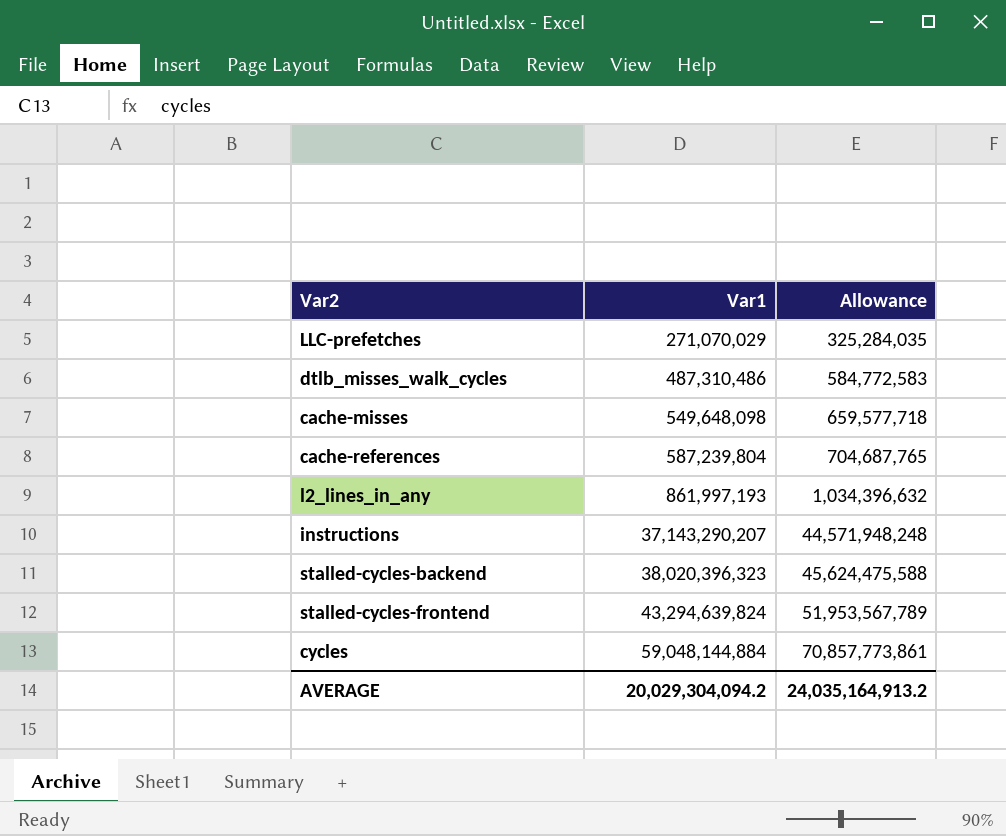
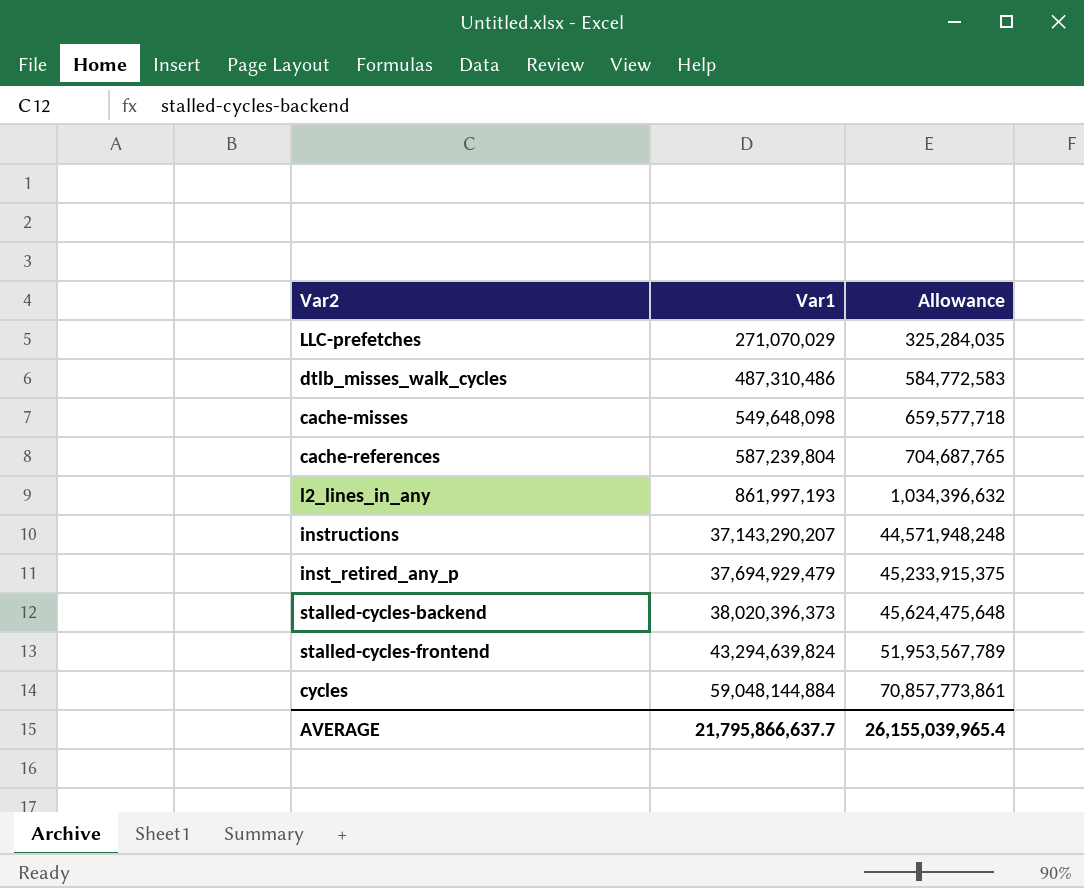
row inst_retired_any_p: none -> 37,694,929,479 | 45,233,915,375
stalled-cycles-backend | Var1: 38,020,396,323 -> 38,020,396,373
stalled-cycles-backend | Allowance: 45,624,475,588 -> 45,624,475,648
AVERAGE | Var1: 20,029,304,094.2 -> 21,795,866,637.7
AVERAGE | Allowance: 24,035,164,913.2 -> 26,155,039,965.4

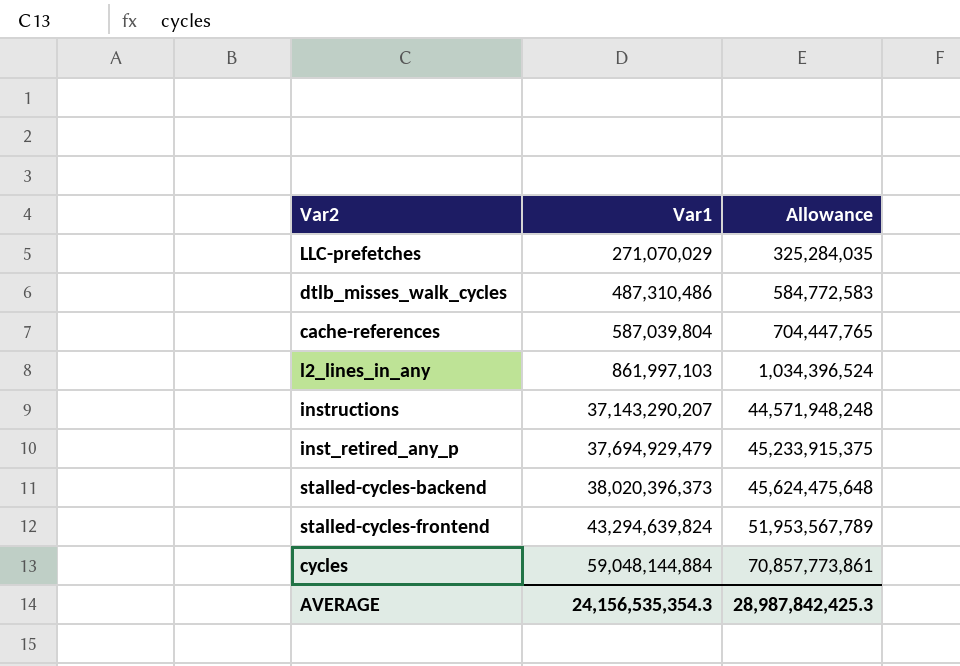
row cache-misses: 549,648,098 | 659,577,718 -> none
cache-references | Var1: 587,239,804 -> 587,039,804
cache-references | Allowance: 704,687,765 -> 704,447,765
l2_lines_in_any | Var1: 861,997,193 -> 861,997,103
l2_lines_in_any | Allowance: 1,034,396,632 -> 1,034,396,524
AVERAGE | Var1: 21,795,866,637.7 -> 24,156,535,354.3
AVERAGE | Allowance: 26,155,039,965.4 -> 28,987,842,425.3

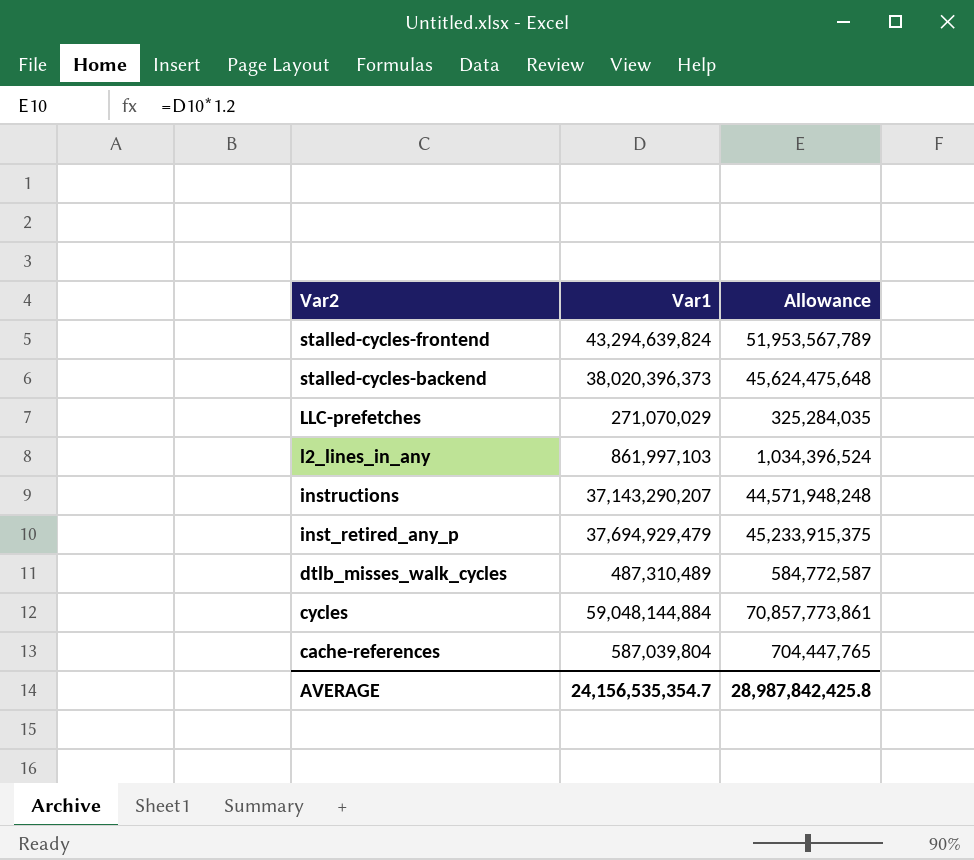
row order: Var1 ascending -> Var2 descending
dtlb_misses_walk_cycles | Var1: 487,310,486 -> 487,310,489
dtlb_misses_walk_cycles | Allowance: 584,772,583 -> 584,772,587
AVERAGE | Var1: 24,156,535,354.3 -> 24,156,535,354.7
AVERAGE | Allowance: 28,987,842,425.3 -> 28,987,842,425.8

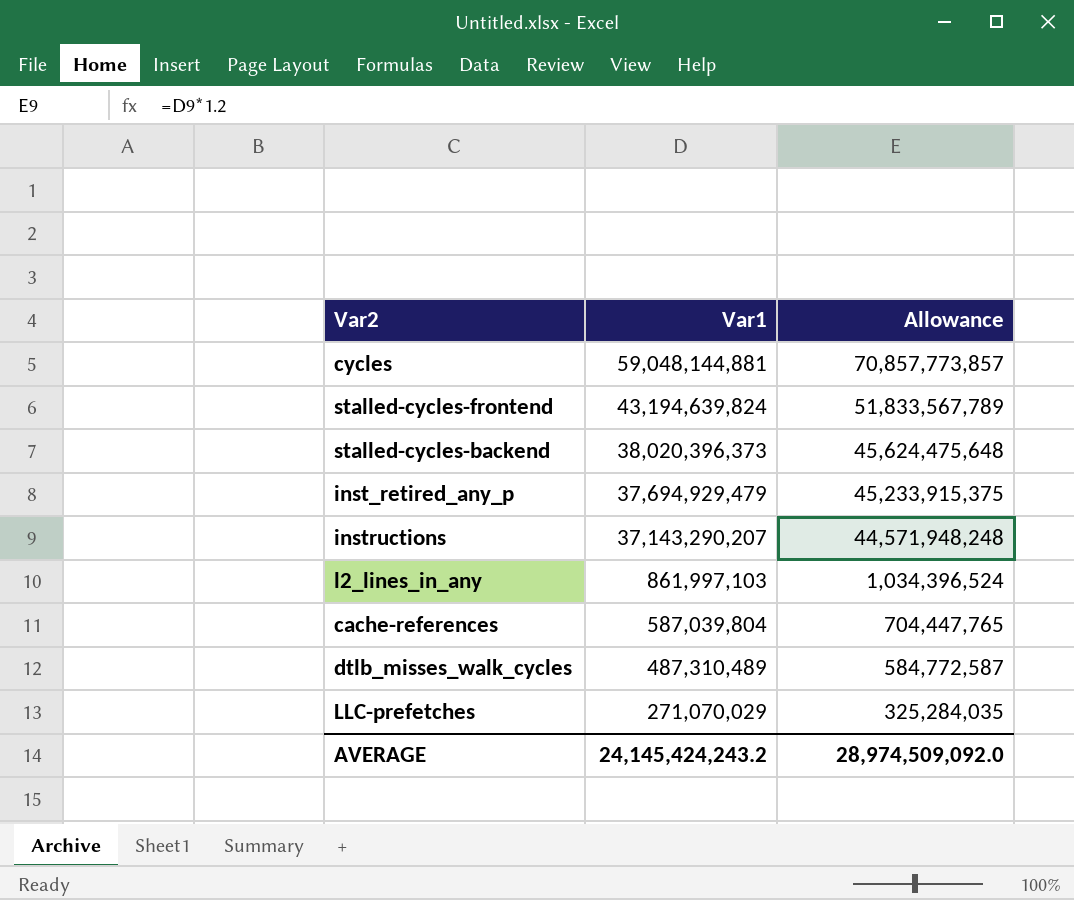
row order: Var2 descending -> Var1 descending
cycles | Var1: 59,048,144,884 -> 59,048,144,881
cycles | Allowance: 70,857,773,861 -> 70,857,773,857
stalled-cycles-frontend | Var1: 43,294,639,824 -> 43,194,639,824
stalled-cycles-frontend | Allowance: 51,953,567,789 -> 51,833,567,789
AVERAGE | Var1: 24,156,535,354.7 -> 24,145,424,243.2
AVERAGE | Allowance: 28,987,842,425.8 -> 28,974,509,092.0

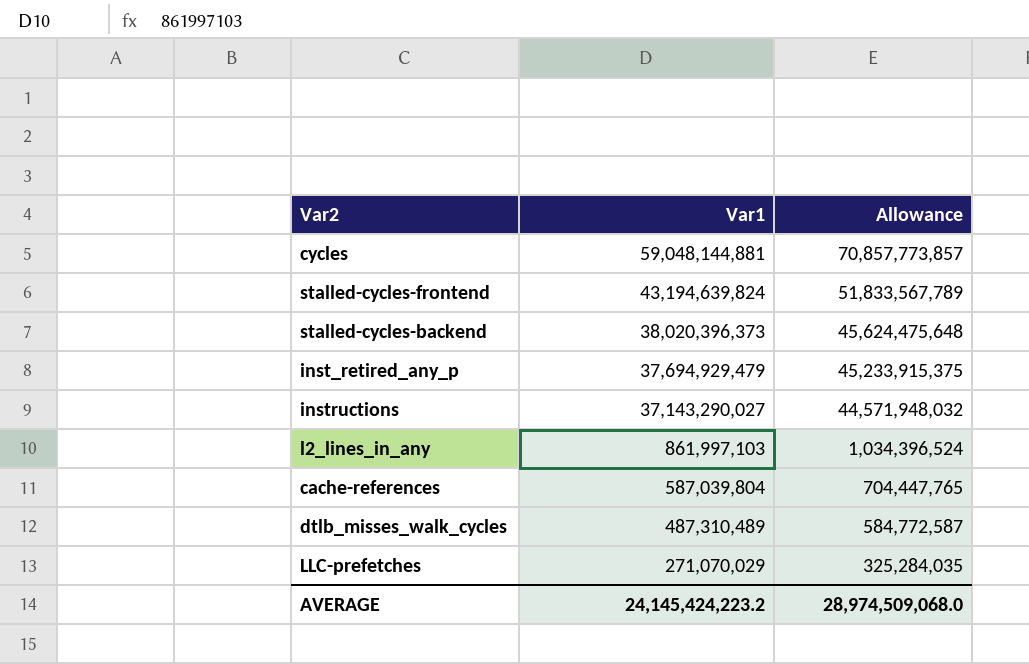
instructions | Var1: 37,143,290,207 -> 37,143,290,027
instructions | Allowance: 44,571,948,248 -> 44,571,948,032
AVERAGE | Var1: 24,145,424,243.2 -> 24,145,424,223.2
AVERAGE | Allowance: 28,974,509,092.0 -> 28,974,509,068.0

